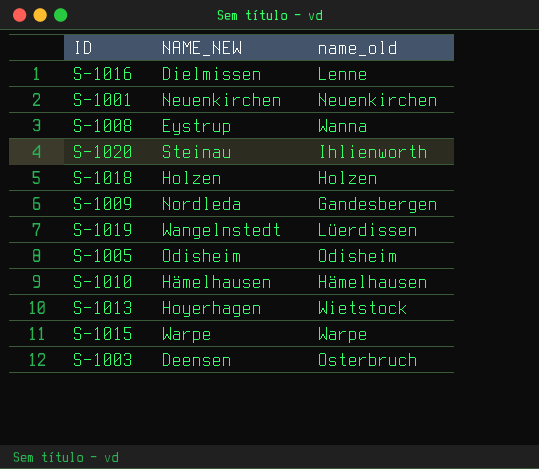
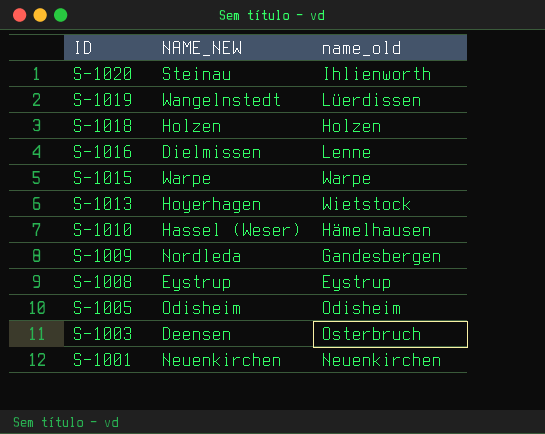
row order: none -> ID descending
S-1010 | NAME_NEW: Hämelhausen -> Hassel (Weser)
S-1008 | name_old: Wanna -> Eystrup

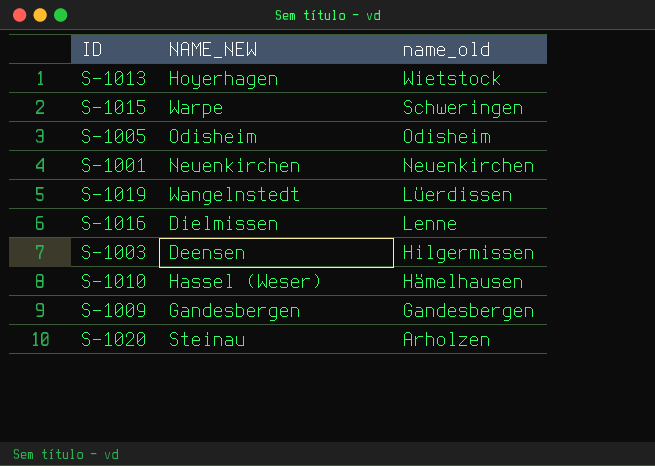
row order: ID descending -> name_old descending
row S-1018: Holzen | Holzen -> none
row S-1008: Eystrup | Eystrup -> none
S-1015 | name_old: Warpe -> Schweringen
S-1003 | name_old: Osterbruch -> Hilgermissen
S-1009 | NAME_NEW: Nordleda -> Gandesbergen
S-1020 | name_old: Ihlienworth -> Arholzen

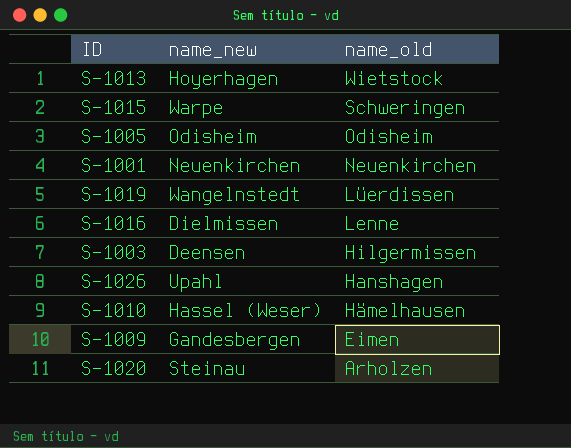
column name: NAME_NEW -> name_new
row S-1026: none -> Upahl | Hanshagen
S-1009 | name_old: Gandesbergen -> Eimen

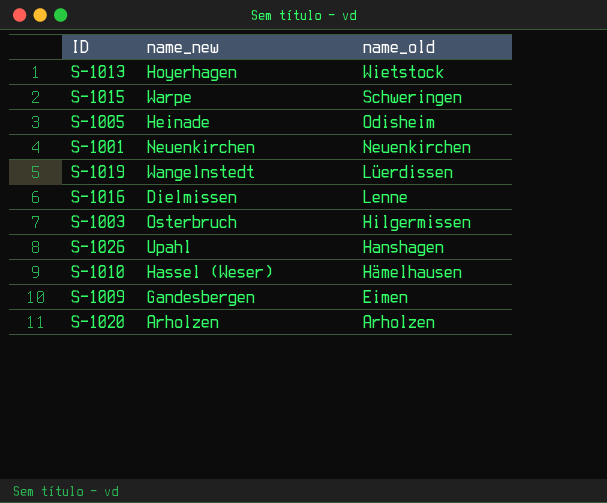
S-1005 | name_new: Odisheim -> Heinade
S-1003 | name_new: Deensen -> Osterbruch
S-1020 | name_new: Steinau -> Arholzen

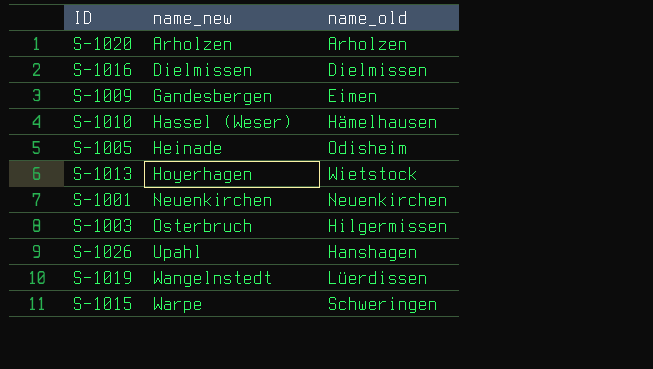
row order: name_old descending -> name_new ascending
S-1016 | name_old: Lenne -> Dielmissen

